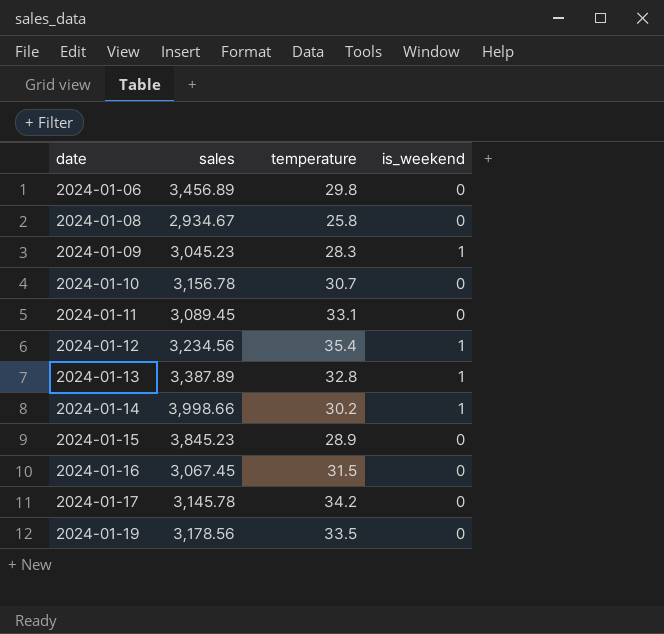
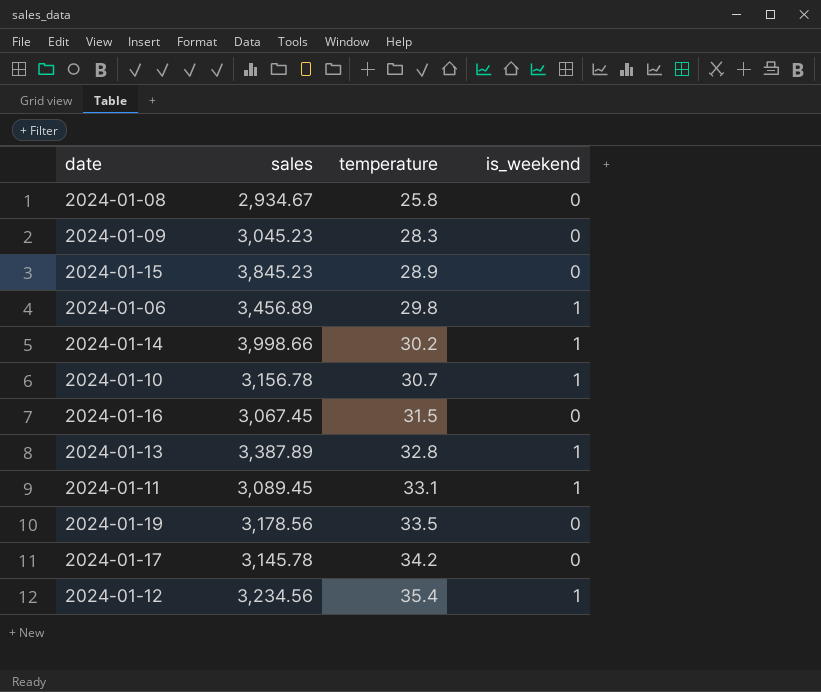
row order: date ascending -> temperature ascending
2024-01-09 | is_weekend: 1 -> 0
2024-01-06 | is_weekend: 0 -> 1
2024-01-10 | is_weekend: 0 -> 1
2024-01-11 | is_weekend: 0 -> 1

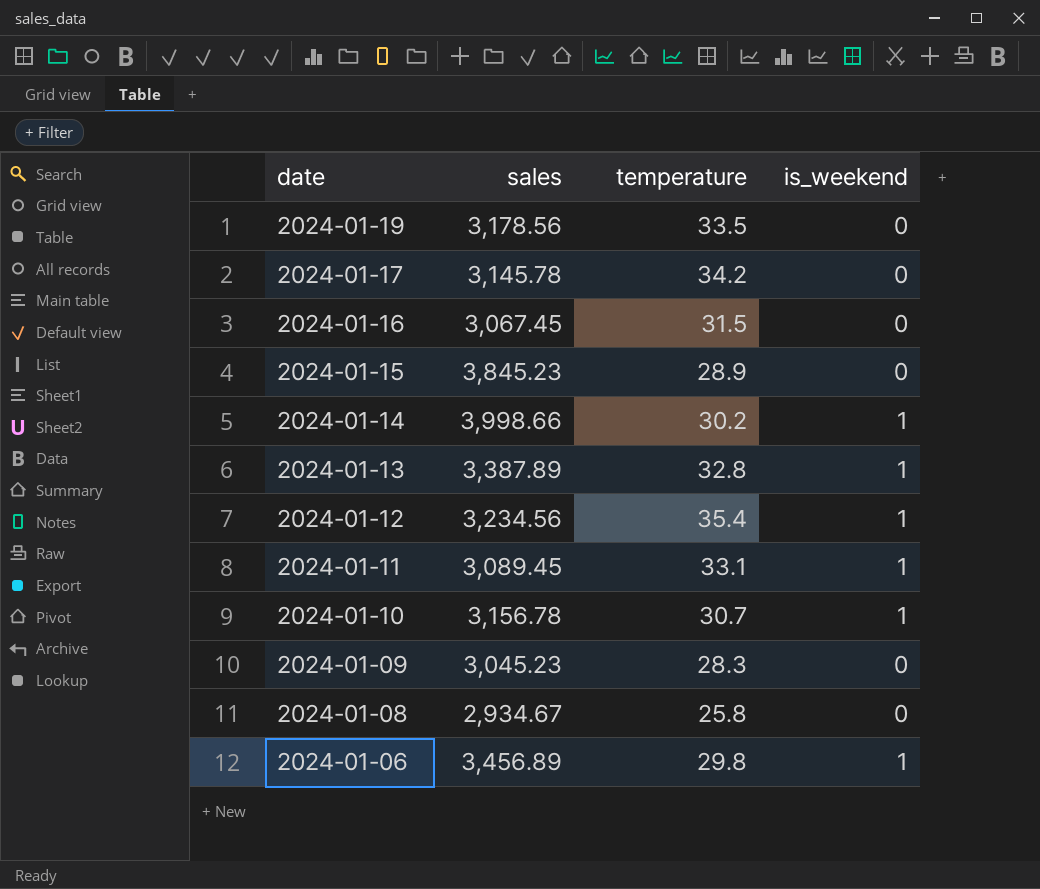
row order: temperature ascending -> date descending

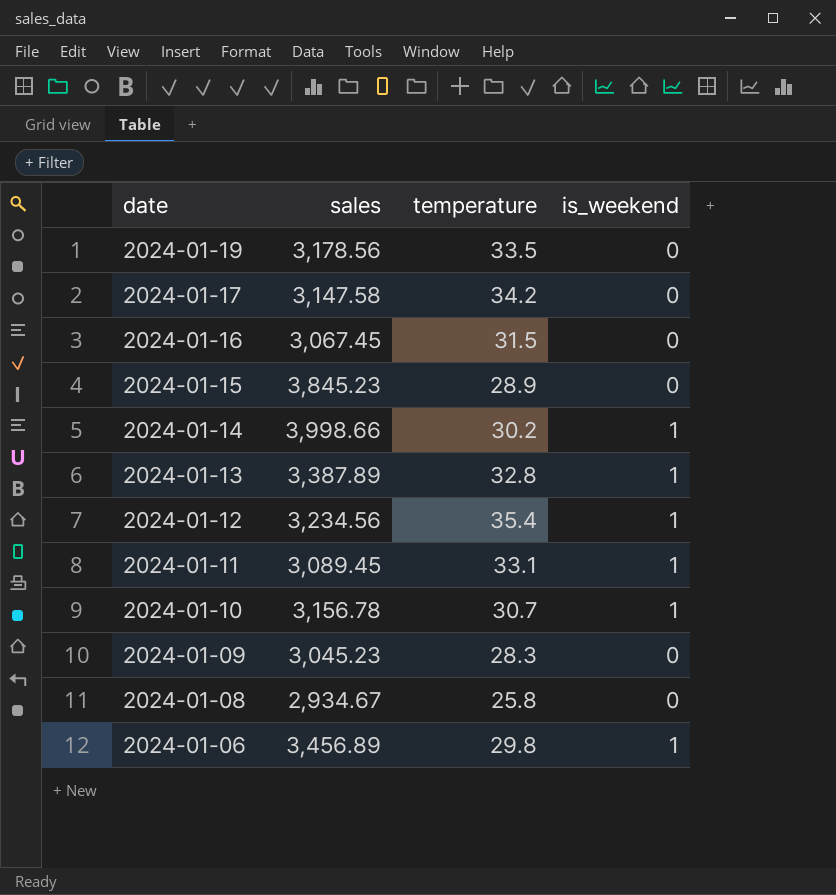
2024-01-17 | sales: 3,145.78 -> 3,147.58

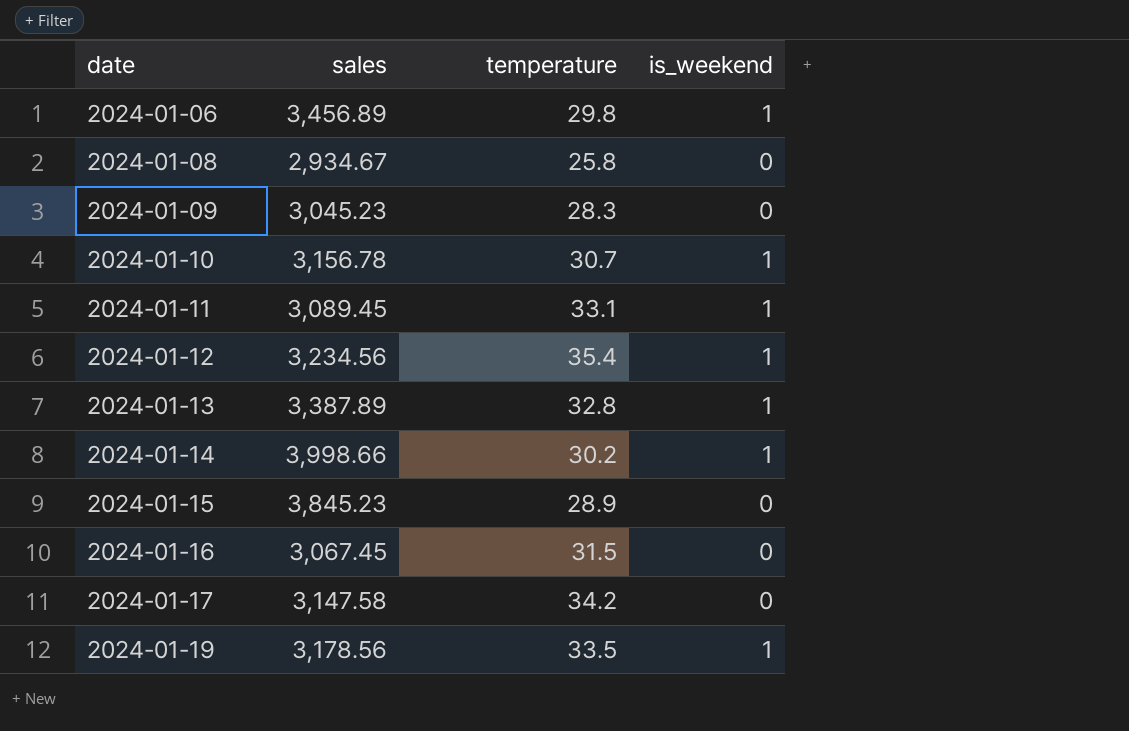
row order: date descending -> date ascending
2024-01-19 | is_weekend: 0 -> 1

